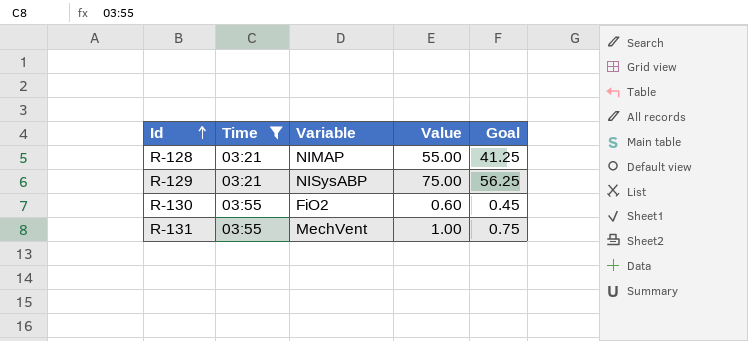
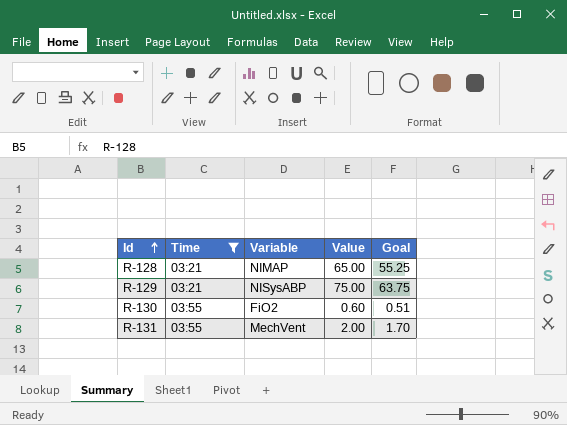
column Goal | formula: [Value] * 0.75 -> [Value] * 0.85
R-128 | Value: 55.00 -> 65.00
R-131 | Value: 1.00 -> 2.00

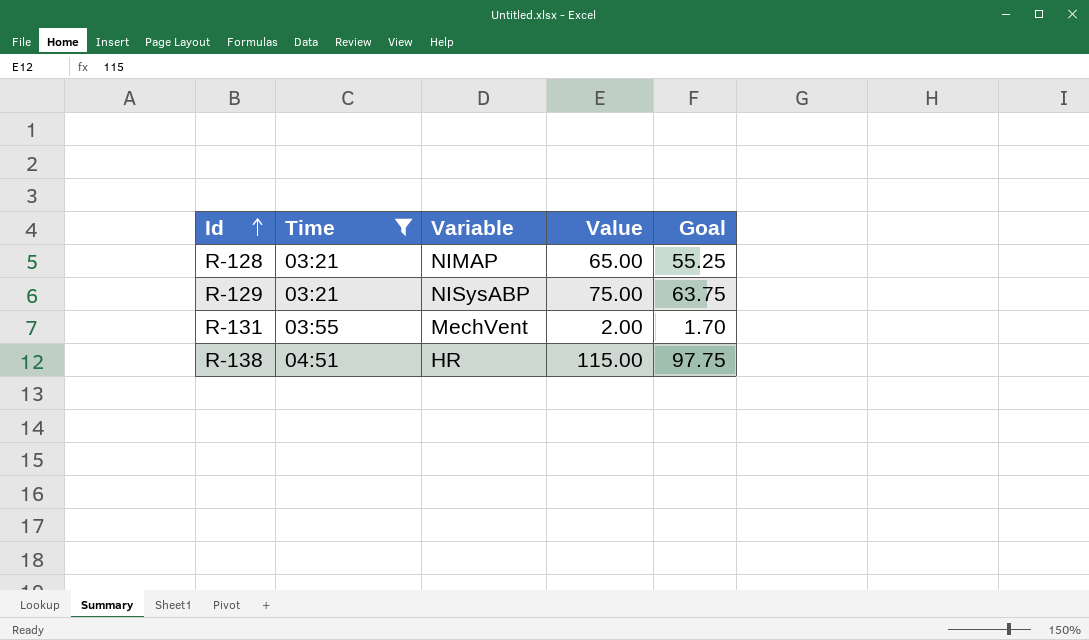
row R-130: 03:55 | FiO2 | 0.60 | 0.51 -> none
row R-138: none -> 04:51 | HR | 115.00 | 97.75

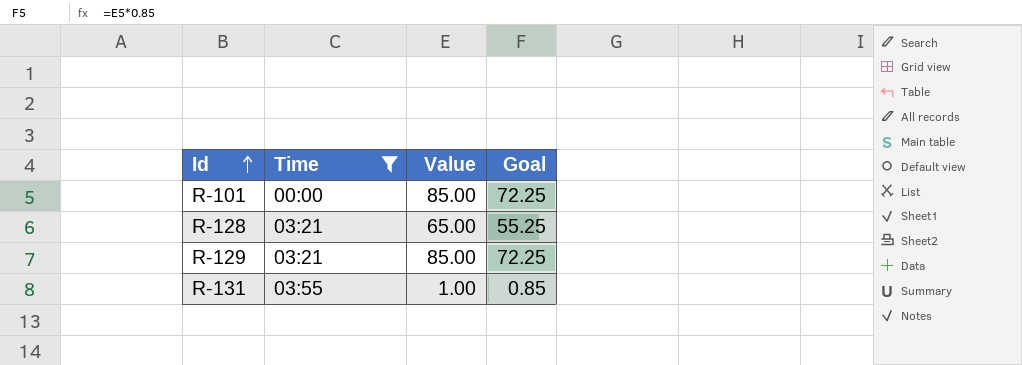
column Variable | position: 3 -> none
row R-138: 04:51 | HR | 115.00 | 97.75 -> none
row R-101: none -> 00:00 | 85.00 | 72.25
R-129 | Value: 75.00 -> 85.00
R-129 | Goal: 63.75 -> 72.25
R-131 | Value: 2.00 -> 1.00
R-131 | Goal: 1.70 -> 0.85

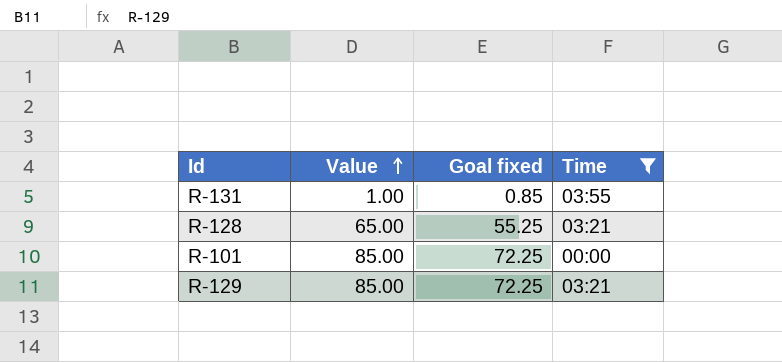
row order: Id ascending -> Value ascending
column name: Goal -> Goal fixed
column Time | position: 2 -> 4

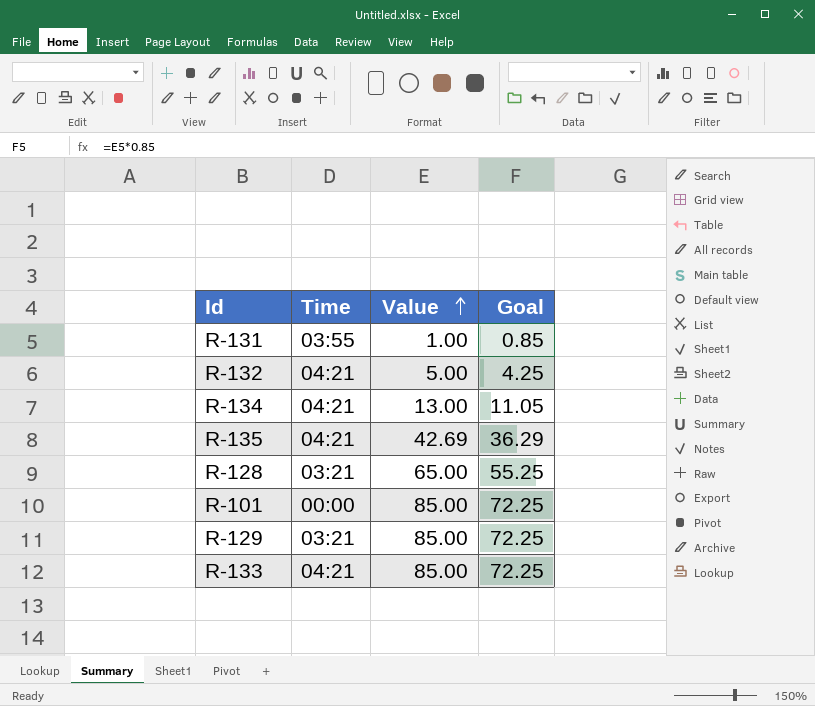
filter: Time != 04:21 -> none
column Time | position: 4 -> 2
column name: Goal fixed -> Goal

